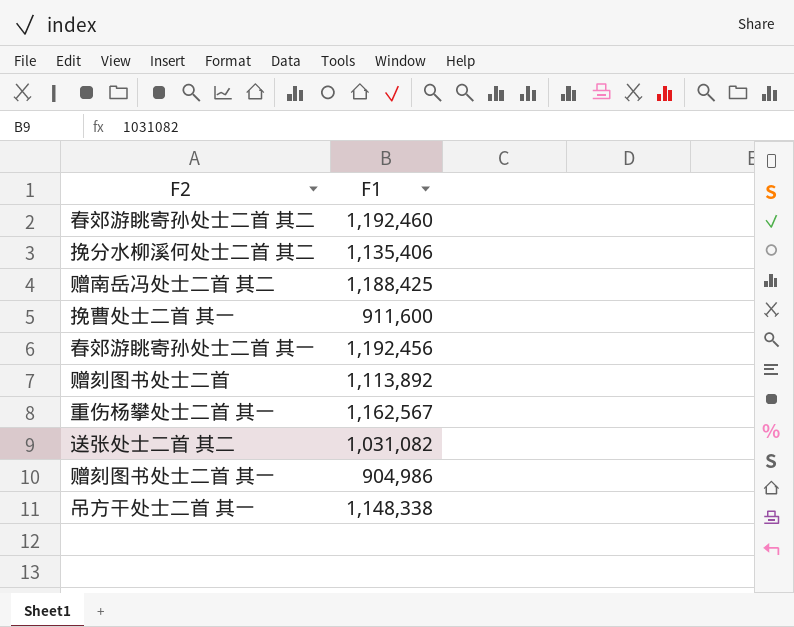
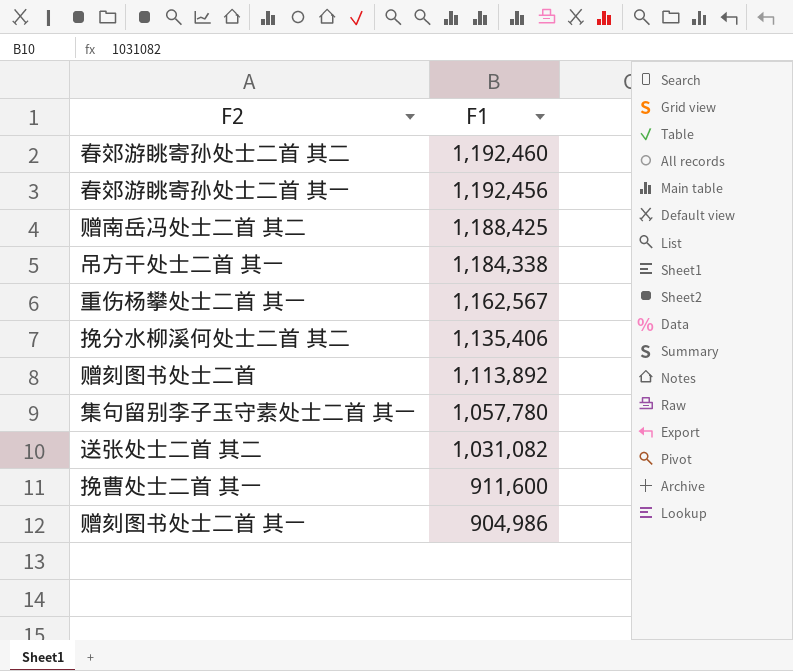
row order: none -> F1 descending
吊方干处士二首 其一 | F1: 1,148,338 -> 1,184,338
row 集句留别李子玉守素处士二首 其一: none -> 1,057,780

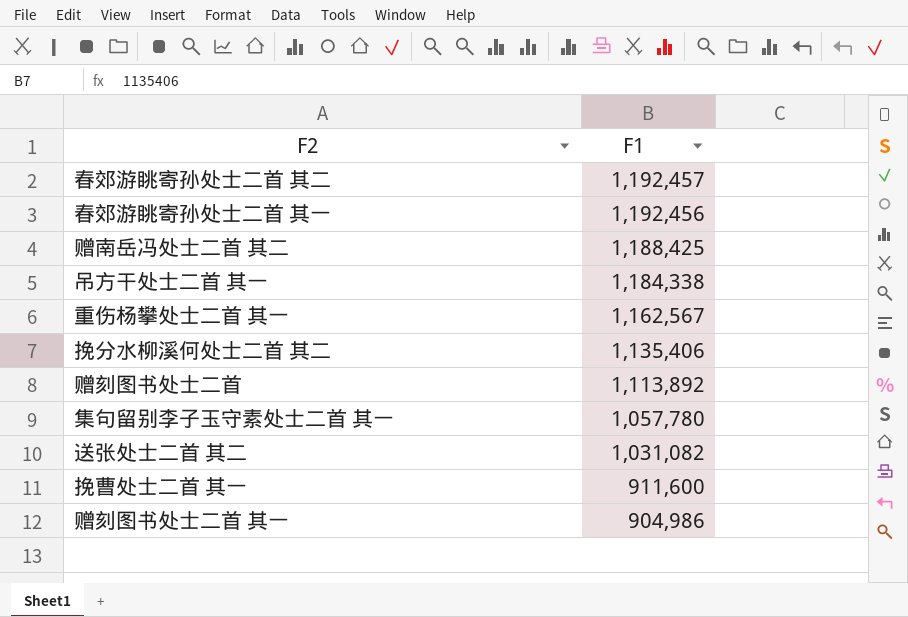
春郊游眺寄孙处士二首 其二 | F1: 1,192,460 -> 1,192,457

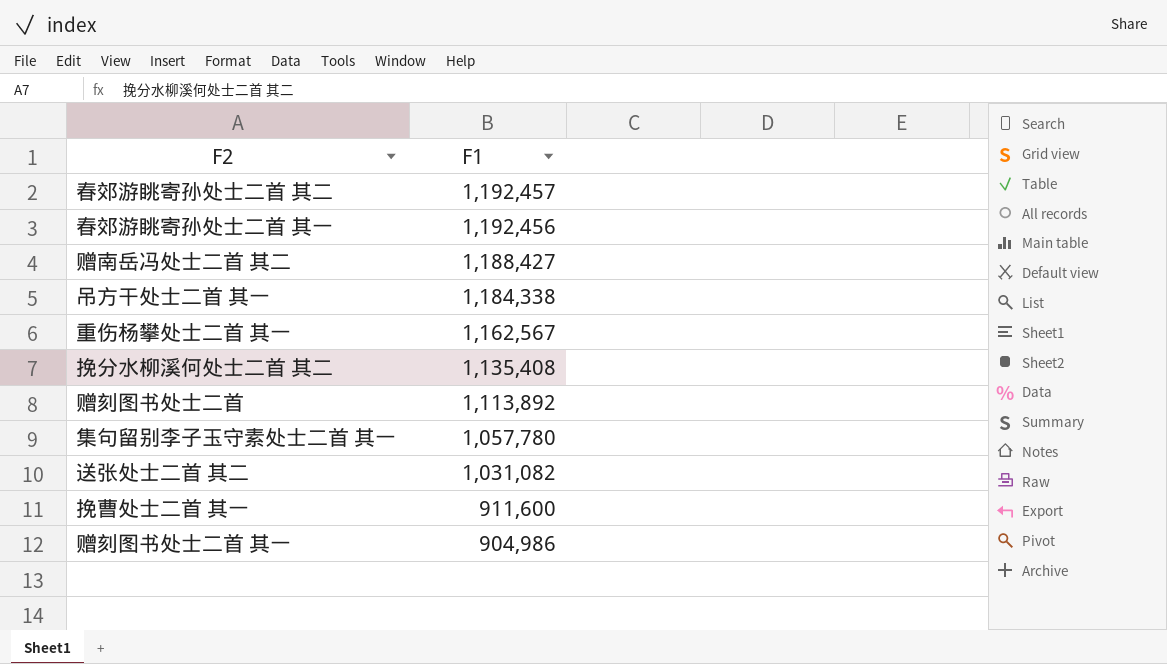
赠南岳冯处士二首 其二 | F1: 1,188,425 -> 1,188,427
挽分水柳溪何处士二首 其二 | F1: 1,135,406 -> 1,135,408

